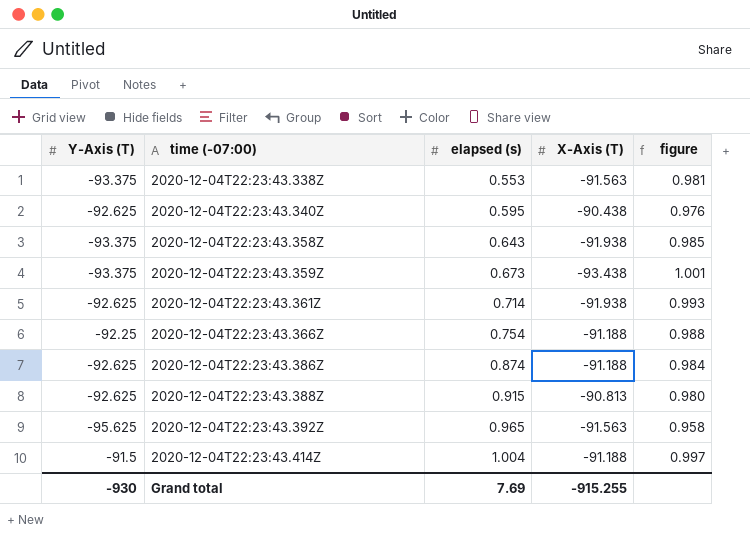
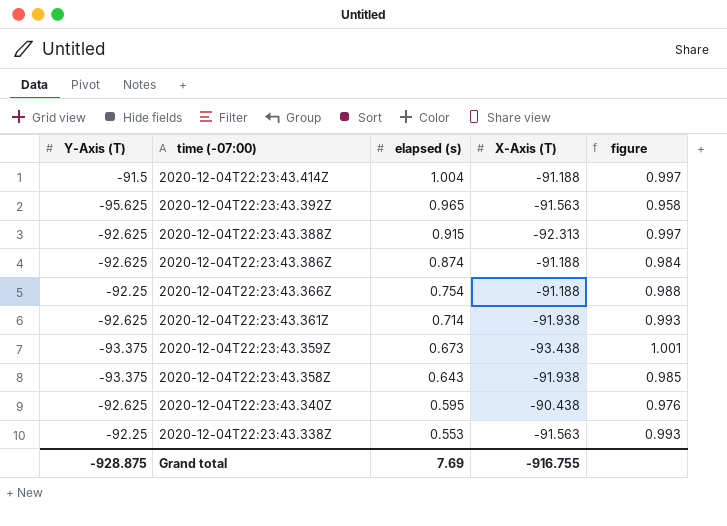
row order: time (-07:00) ascending -> time (-07:00) descending
2020-12-04T22:23:43.388Z | X-Axis (T): -90.813 -> -92.313
2020-12-04T22:23:43.388Z | figure: 0.980 -> 0.997
2020-12-04T22:23:43.338Z | Y-Axis (T): -93.375 -> -92.25
2020-12-04T22:23:43.338Z | figure: 0.981 -> 0.993
Grand total | Y-Axis (T): -930 -> -928.875
Grand total | X-Axis (T): -915.255 -> -916.755

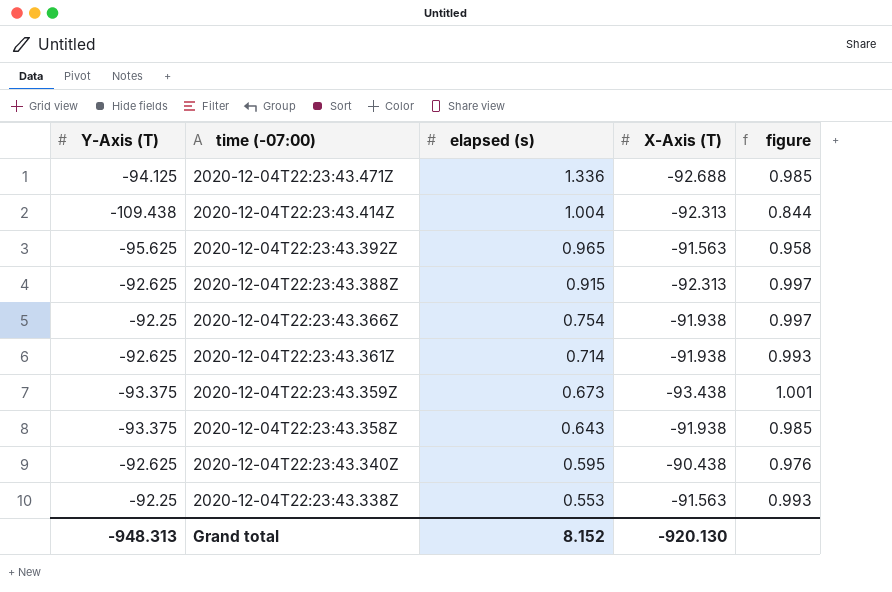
row 2020-12-04T22:23:43.386Z: -92.625 | 0.874 | -91.188 | 0.984 -> none
row 2020-12-04T22:23:43.471Z: none -> -94.125 | 1.336 | -92.688 | 0.985
2020-12-04T22:23:43.414Z | Y-Axis (T): -91.5 -> -109.438
2020-12-04T22:23:43.414Z | X-Axis (T): -91.188 -> -92.313
2020-12-04T22:23:43.414Z | figure: 0.997 -> 0.844
2020-12-04T22:23:43.366Z | X-Axis (T): -91.188 -> -91.938
2020-12-04T22:23:43.366Z | figure: 0.988 -> 0.997
Grand total | Y-Axis (T): -928.875 -> -948.313
Grand total | elapsed (s): 7.69 -> 8.152
Grand total | X-Axis (T): -916.755 -> -920.130

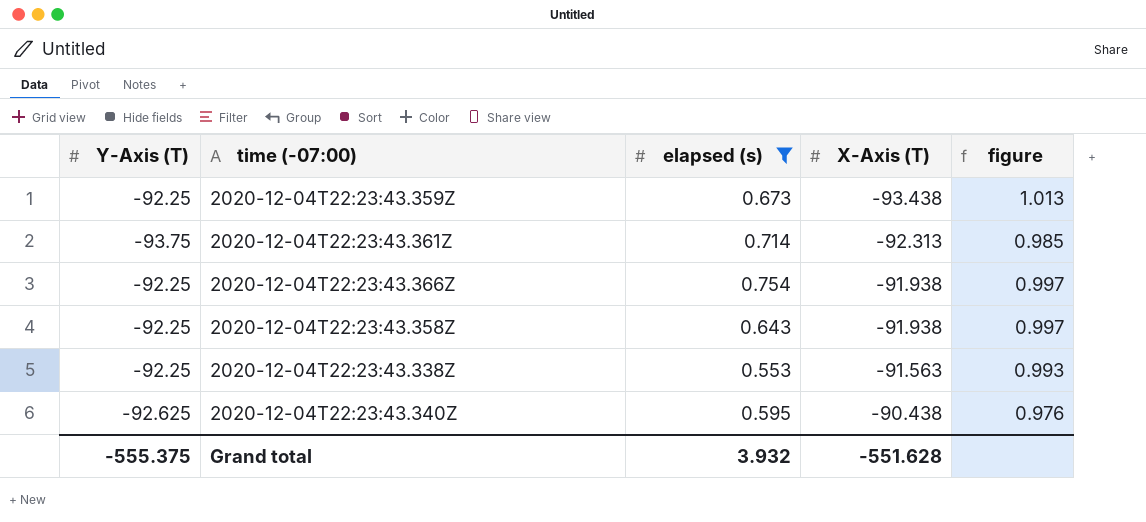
filter: none -> elapsed (s) <= 0.754
row order: time (-07:00) descending -> X-Axis (T) ascending
2020-12-04T22:23:43.359Z | Y-Axis (T): -93.375 -> -92.25
2020-12-04T22:23:43.359Z | figure: 1.001 -> 1.013
2020-12-04T22:23:43.361Z | Y-Axis (T): -92.625 -> -93.75
2020-12-04T22:23:43.361Z | X-Axis (T): -91.938 -> -92.313
2020-12-04T22:23:43.361Z | figure: 0.993 -> 0.985
2020-12-04T22:23:43.358Z | Y-Axis (T): -93.375 -> -92.25
2020-12-04T22:23:43.358Z | figure: 0.985 -> 0.997
Grand total | Y-Axis (T): -948.313 -> -555.375
Grand total | elapsed (s): 8.152 -> 3.932
Grand total | X-Axis (T): -920.130 -> -551.628

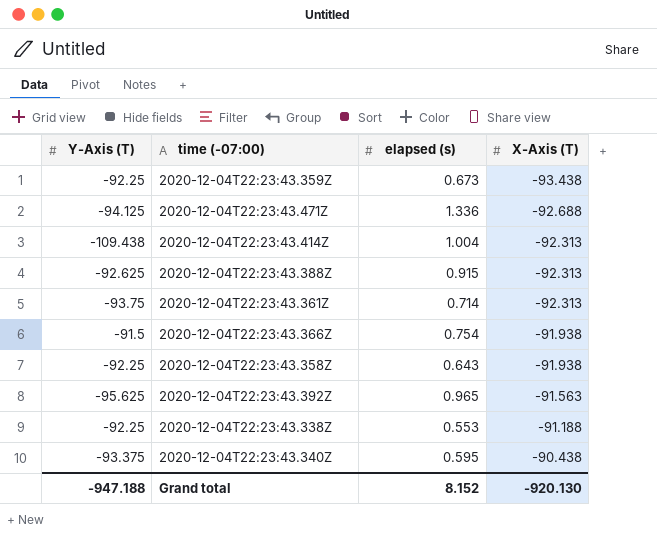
filter: elapsed (s) <= 0.754 -> none
column figure | formula: [X-Axis (T)] / [Y-Axis (T)] -> none
2020-12-04T22:23:43.366Z | Y-Axis (T): -92.25 -> -91.5
2020-12-04T22:23:43.338Z | X-Axis (T): -91.563 -> -91.188
2020-12-04T22:23:43.340Z | Y-Axis (T): -92.625 -> -93.375
Grand total | Y-Axis (T): -555.375 -> -947.188
Grand total | elapsed (s): 3.932 -> 8.152
Grand total | X-Axis (T): -551.628 -> -920.130

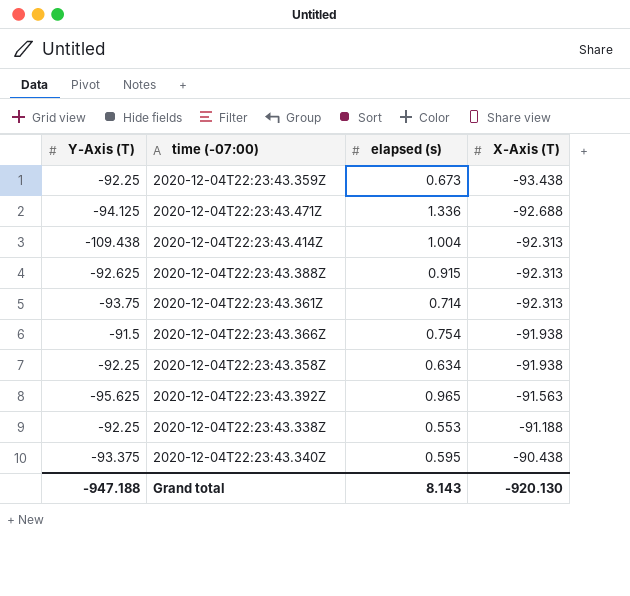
2020-12-04T22:23:43.358Z | elapsed (s): 0.643 -> 0.634
Grand total | elapsed (s): 8.152 -> 8.143

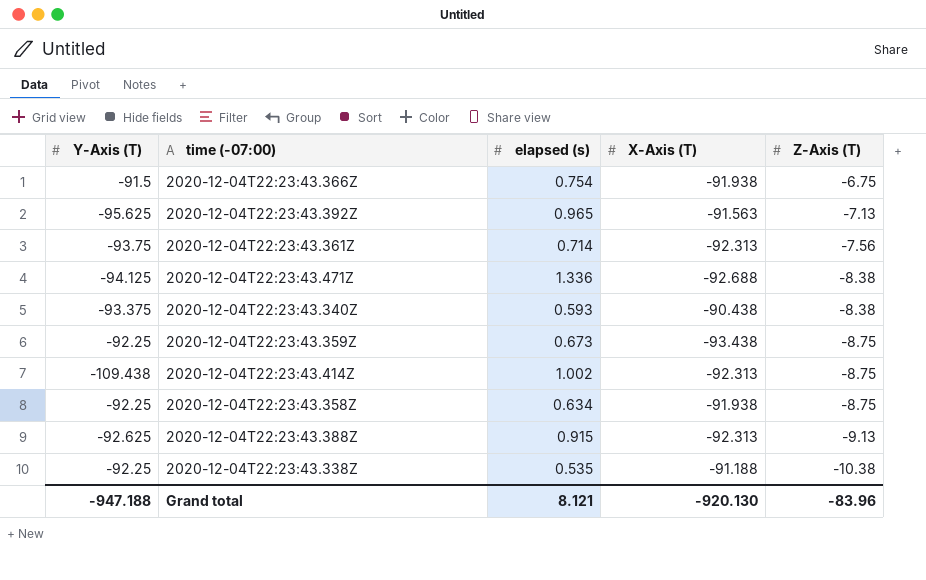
row order: X-Axis (T) ascending -> Z-Axis (T) descending
column Z-Axis (T) | position: none -> 5
2020-12-04T22:23:43.340Z | elapsed (s): 0.595 -> 0.593
2020-12-04T22:23:43.414Z | elapsed (s): 1.004 -> 1.002
2020-12-04T22:23:43.338Z | elapsed (s): 0.553 -> 0.535
Grand total | elapsed (s): 8.143 -> 8.121

